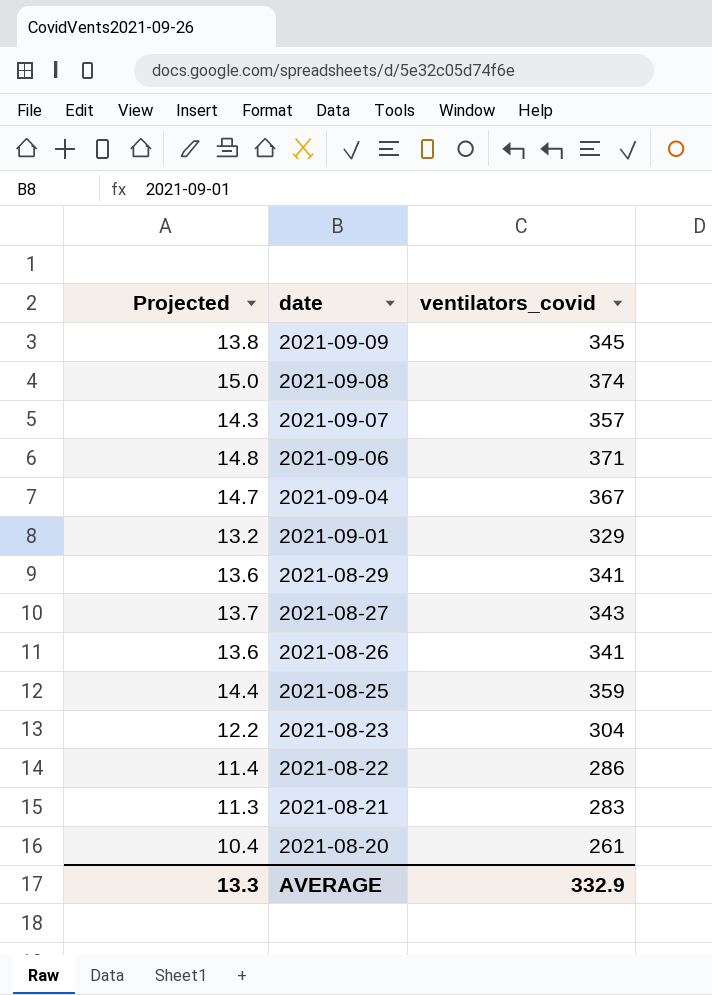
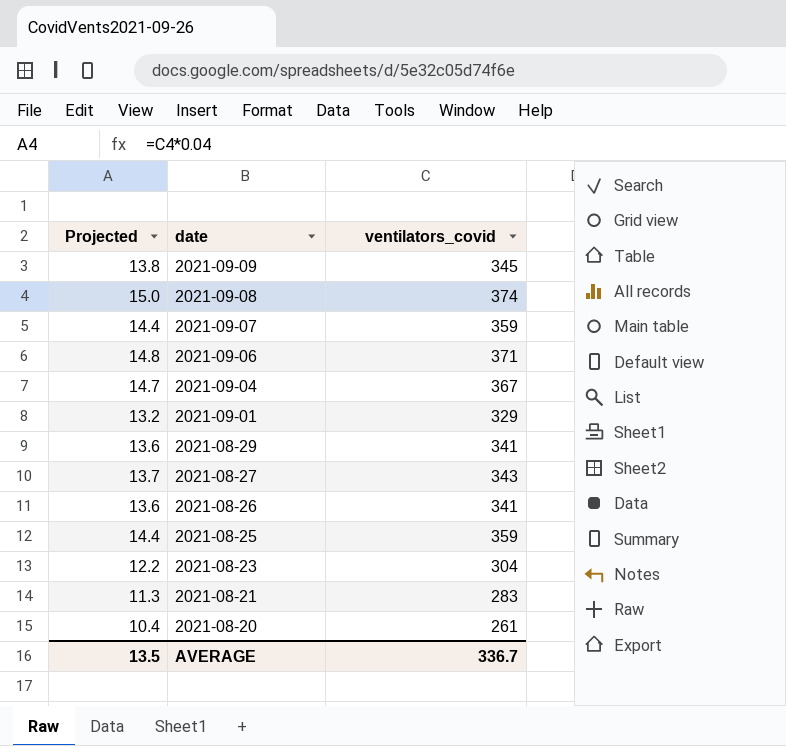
row 2021-08-22: 11.4 | 286 -> none
2021-09-07 | Projected: 14.3 -> 14.4
2021-09-07 | ventilators_covid: 357 -> 359
AVERAGE | Projected: 13.3 -> 13.5
AVERAGE | ventilators_covid: 332.9 -> 336.7

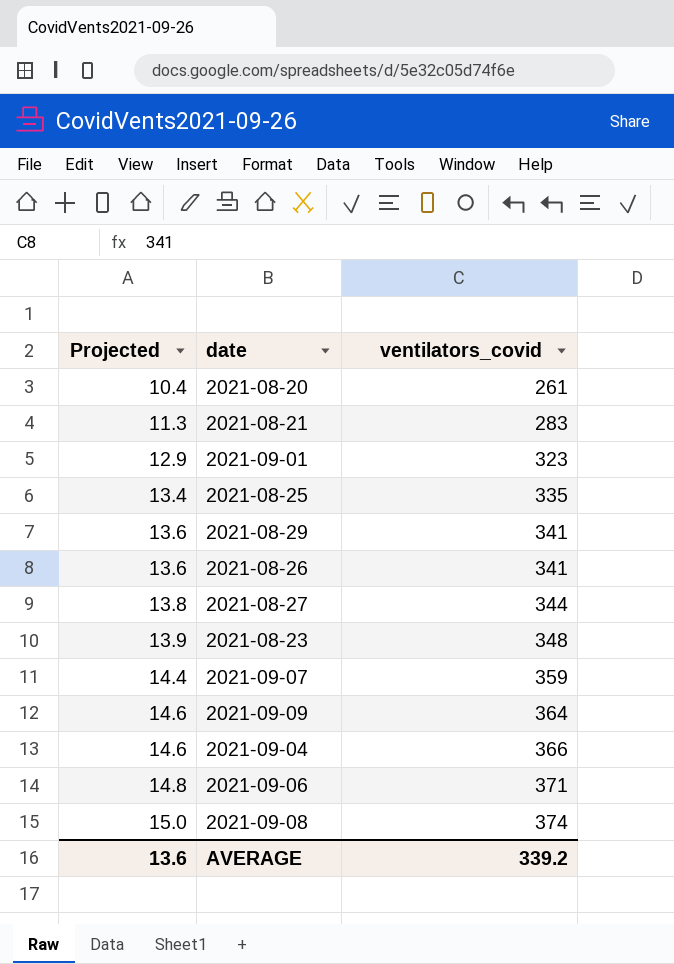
row order: date descending -> Projected ascending
2021-09-01 | Projected: 13.2 -> 12.9
2021-09-01 | ventilators_covid: 329 -> 323
2021-08-25 | Projected: 14.4 -> 13.4
2021-08-25 | ventilators_covid: 359 -> 335
2021-08-27 | Projected: 13.7 -> 13.8
2021-08-27 | ventilators_covid: 343 -> 344
2021-08-23 | Projected: 12.2 -> 13.9
2021-08-23 | ventilators_covid: 304 -> 348
2021-09-09 | Projected: 13.8 -> 14.6
2021-09-09 | ventilators_covid: 345 -> 364
2021-09-04 | Projected: 14.7 -> 14.6
2021-09-04 | ventilators_covid: 367 -> 366
AVERAGE | Projected: 13.5 -> 13.6
AVERAGE | ventilators_covid: 336.7 -> 339.2

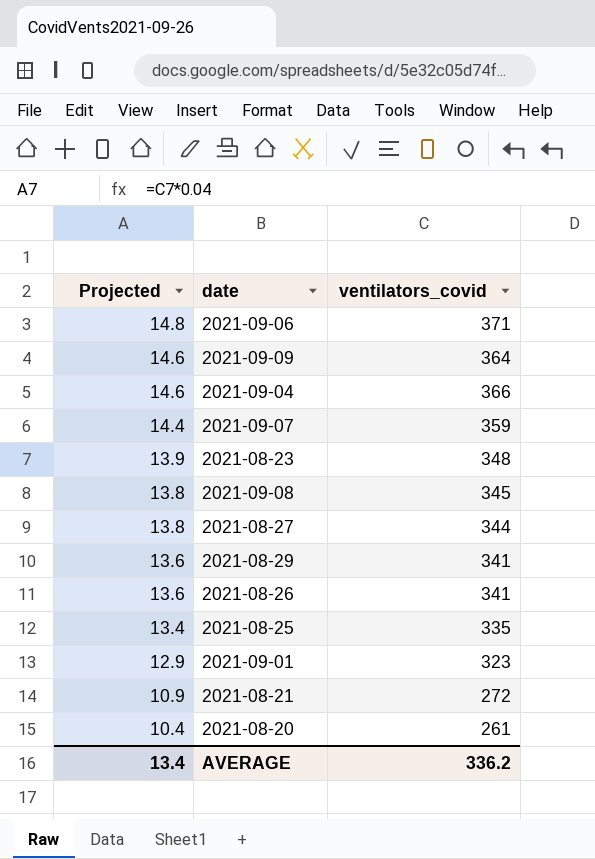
row order: Projected ascending -> Projected descending
2021-09-08 | Projected: 15.0 -> 13.8
2021-09-08 | ventilators_covid: 374 -> 345
2021-08-21 | Projected: 11.3 -> 10.9
2021-08-21 | ventilators_covid: 283 -> 272
AVERAGE | Projected: 13.6 -> 13.4
AVERAGE | ventilators_covid: 339.2 -> 336.2

